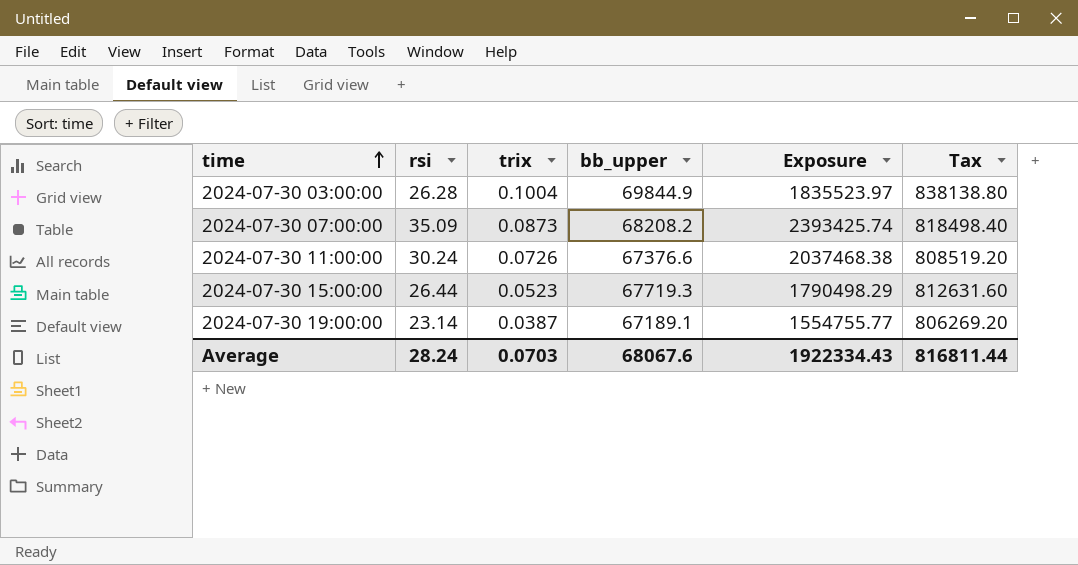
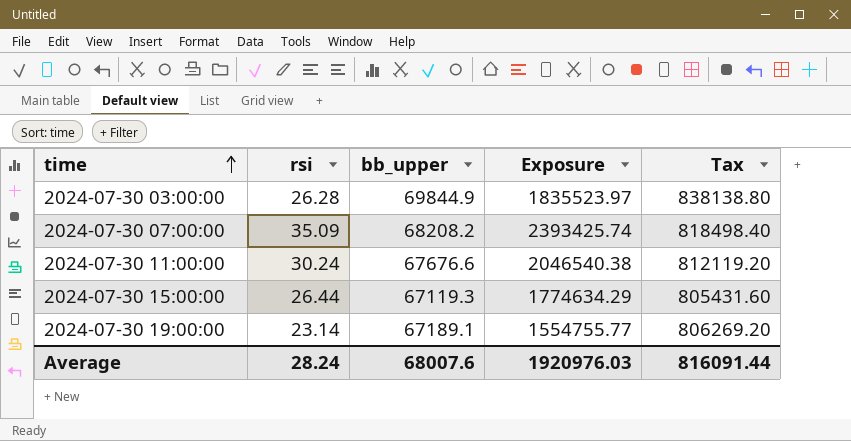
column trix | position: 3 -> none
2024-07-30 11:00:00 | bb_upper: 67376.6 -> 67676.6
2024-07-30 11:00:00 | Exposure: 2037468.38 -> 2046540.38
2024-07-30 11:00:00 | Tax: 808519.20 -> 812119.20
2024-07-30 15:00:00 | bb_upper: 67719.3 -> 67119.3
2024-07-30 15:00:00 | Exposure: 1790498.29 -> 1774634.29
2024-07-30 15:00:00 | Tax: 812631.60 -> 805431.60
Average | bb_upper: 68067.6 -> 68007.6
Average | Exposure: 1922334.43 -> 1920976.03
Average | Tax: 816811.44 -> 816091.44

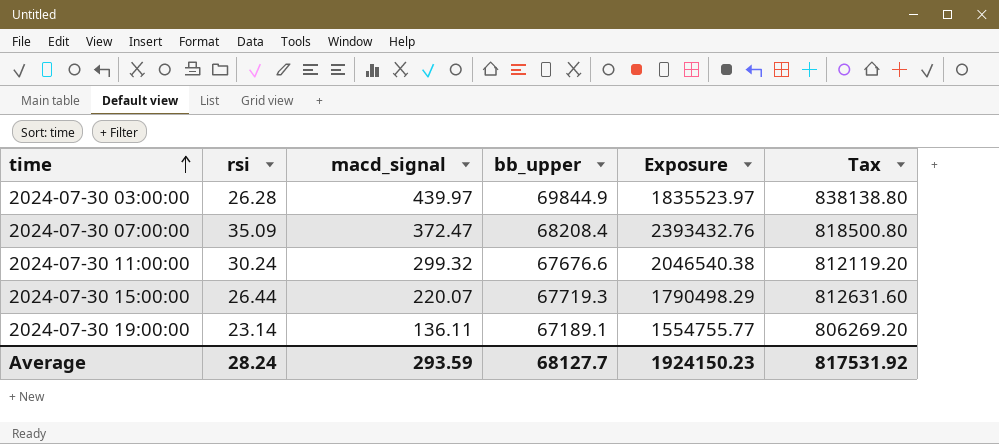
column macd_signal | position: none -> 3
2024-07-30 07:00:00 | bb_upper: 68208.2 -> 68208.4
2024-07-30 07:00:00 | Exposure: 2393425.74 -> 2393432.76
2024-07-30 07:00:00 | Tax: 818498.40 -> 818500.80
2024-07-30 15:00:00 | bb_upper: 67119.3 -> 67719.3
2024-07-30 15:00:00 | Exposure: 1774634.29 -> 1790498.29
2024-07-30 15:00:00 | Tax: 805431.60 -> 812631.60
Average | bb_upper: 68007.6 -> 68127.7
Average | Exposure: 1920976.03 -> 1924150.23
Average | Tax: 816091.44 -> 817531.92

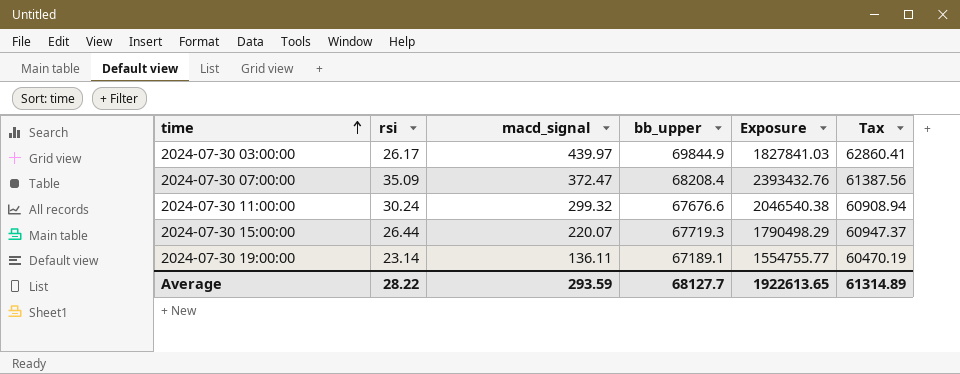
column Tax | formula: [bb_upper] * 12 -> [bb_upper] * 0.9
2024-07-30 03:00:00 | rsi: 26.28 -> 26.17
2024-07-30 03:00:00 | Exposure: 1835523.97 -> 1827841.03
Average | rsi: 28.24 -> 28.22
Average | Exposure: 1924150.23 -> 1922613.65
Average | Tax: 817531.92 -> 61314.89

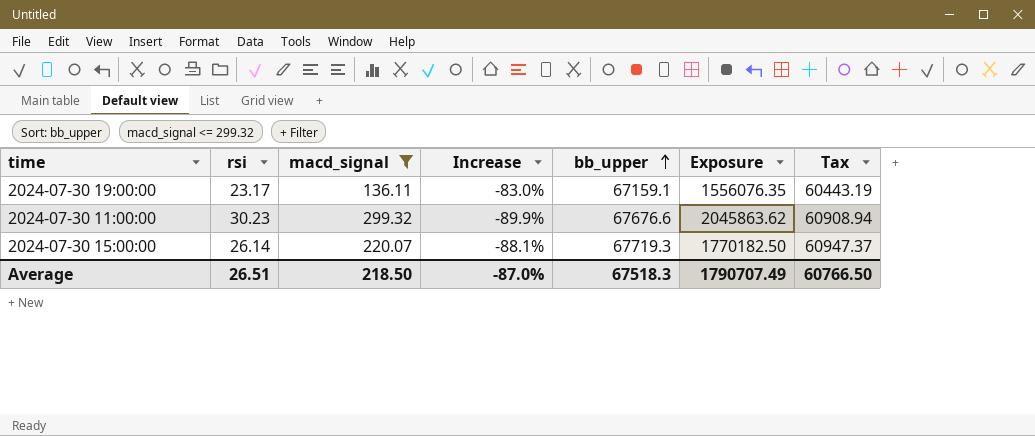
filter: none -> macd_signal <= 299.32
row order: time ascending -> bb_upper ascending
column Increase | formula: none -> ([rsi] - [macd_signal]) / [macd_signal]
2024-07-30 19:00:00 | rsi: 23.14 -> 23.17
2024-07-30 19:00:00 | bb_upper: 67189.1 -> 67159.1
2024-07-30 19:00:00 | Exposure: 1554755.77 -> 1556076.35
2024-07-30 19:00:00 | Tax: 60470.19 -> 60443.19
2024-07-30 11:00:00 | rsi: 30.24 -> 30.23
2024-07-30 11:00:00 | Exposure: 2046540.38 -> 2045863.62
2024-07-30 15:00:00 | rsi: 26.44 -> 26.14
2024-07-30 15:00:00 | Exposure: 1790498.29 -> 1770182.50
Average | rsi: 28.22 -> 26.51
Average | macd_signal: 293.59 -> 218.50
Average | bb_upper: 68127.7 -> 67518.3
Average | Exposure: 1922613.65 -> 1790707.49
Average | Tax: 61314.89 -> 60766.50

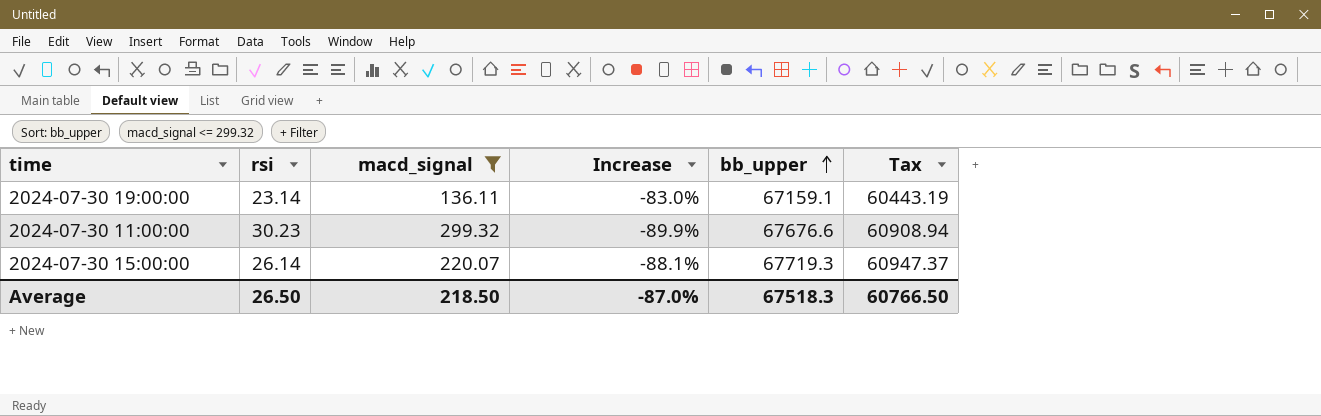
column Exposure | formula: [rsi] * [bb_upper] -> none
2024-07-30 19:00:00 | rsi: 23.17 -> 23.14
Average | rsi: 26.51 -> 26.50

